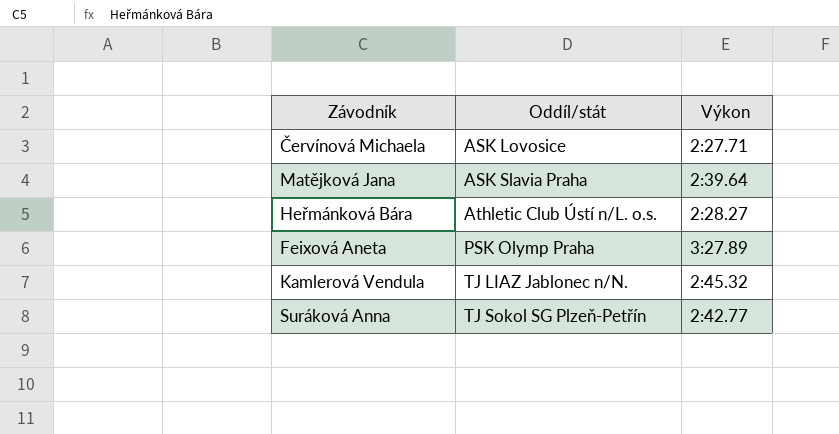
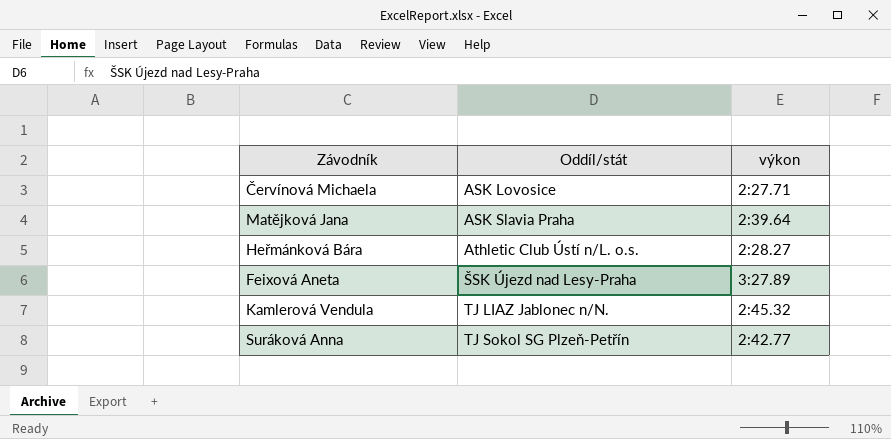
column name: Výkon -> výkon
Feixová Aneta | Oddíl/stát: PSK Olymp Praha -> ŠSK Újezd nad Lesy-Praha

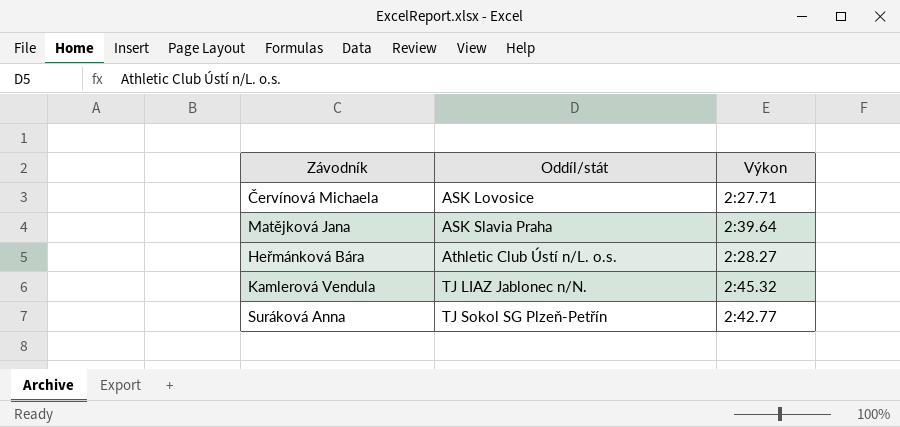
column name: výkon -> Výkon
row Feixová Aneta: ŠSK Újezd nad Lesy-Praha | 3:27.89 -> none

